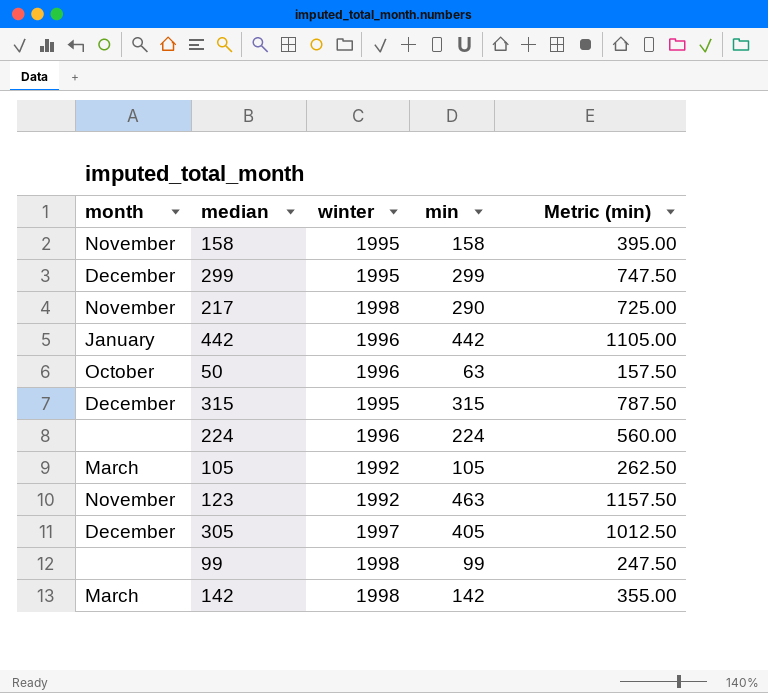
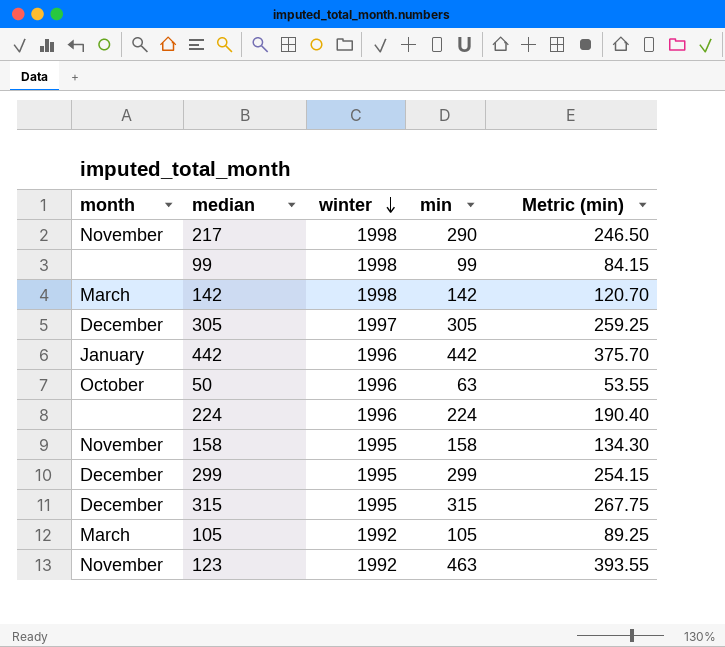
row order: none -> winter descending
column Metric (min) | formula: [min] * 2.5 -> [min] * 0.85
305 | min: 405 -> 305

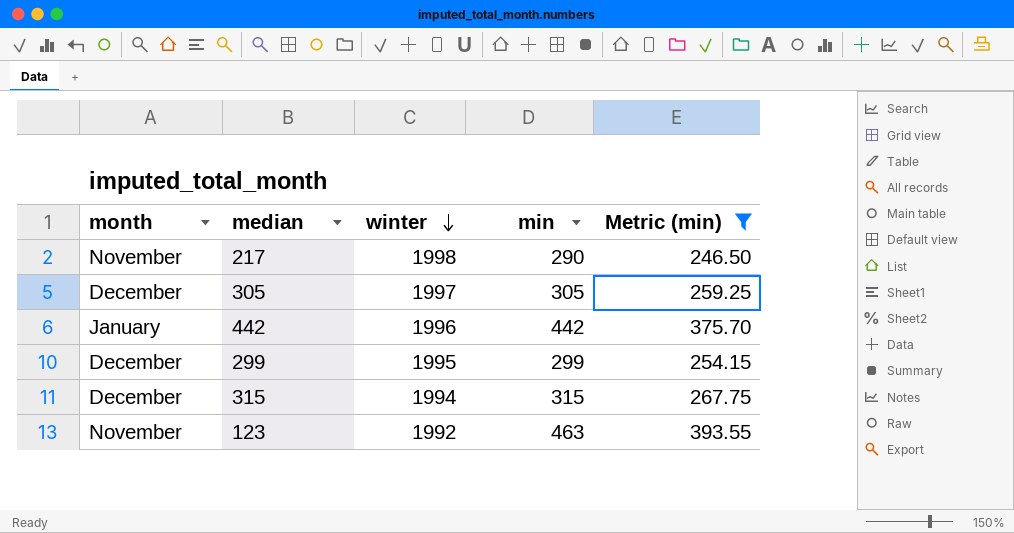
filter: none -> Metric (min) >= 246.50
315 | winter: 1995 -> 1994

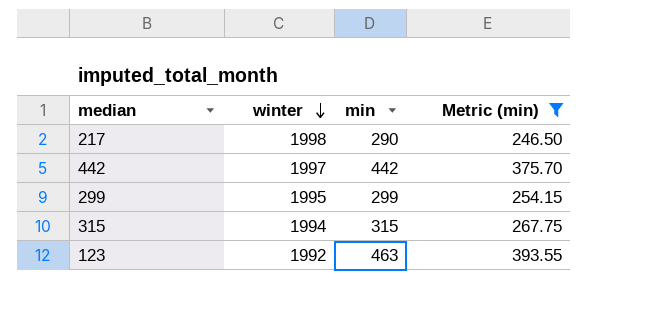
column month | position: 1 -> none
row 305: December | 1997 | 305 | 259.25 -> none
442 | winter: 1996 -> 1997

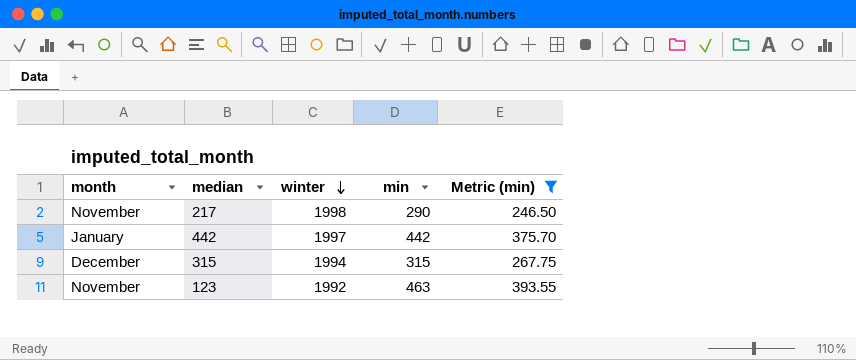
column month | position: none -> 1
row 299: 1995 | 299 | 254.15 -> none

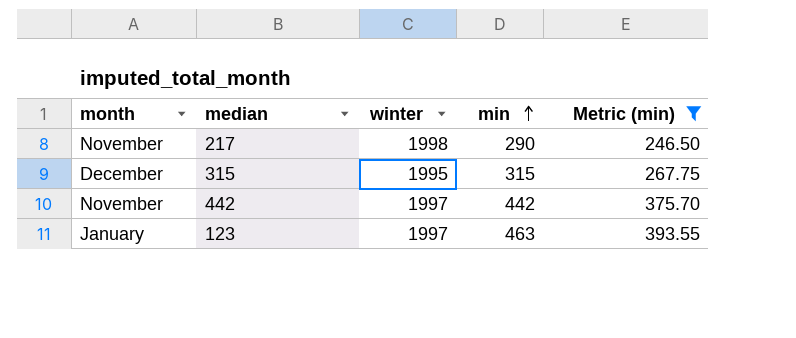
row order: winter descending -> min ascending
315 | winter: 1994 -> 1995
442 | month: January -> November
123 | month: November -> January
123 | winter: 1992 -> 1997

